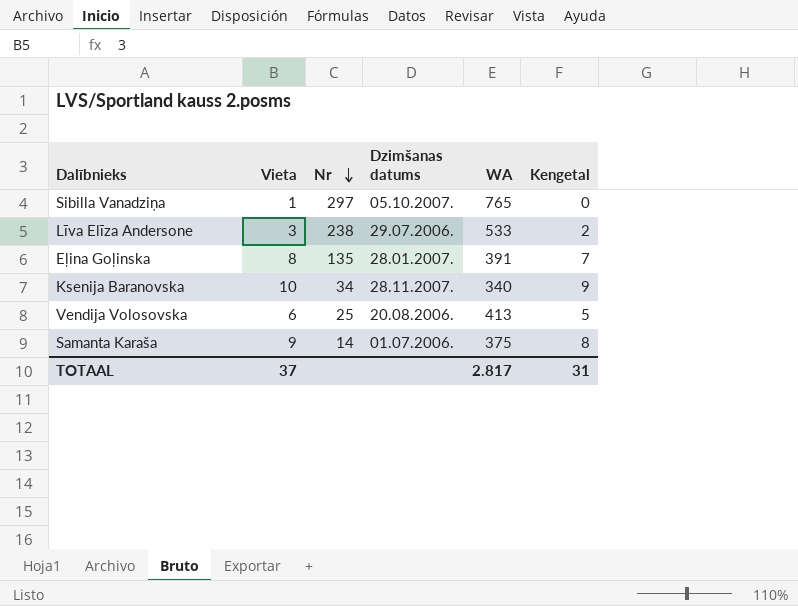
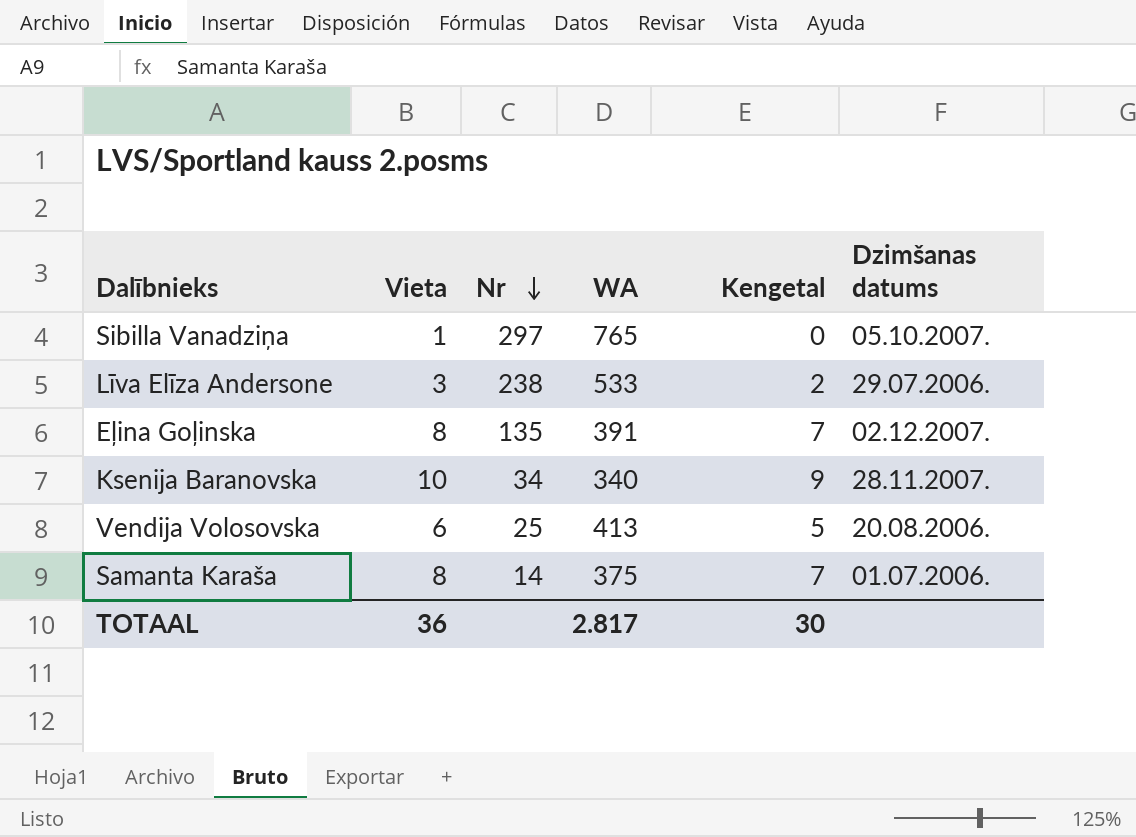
column Dzimšanas datums | position: 4 -> 6
Eļina Goļinska | Dzimšanas datums: 28.01.2007. -> 02.12.2007.
Samanta Karaša | Vieta: 9 -> 8
Samanta Karaša | Kengetal: 8 -> 7
TOTAAL | Vieta: 37 -> 36
TOTAAL | Kengetal: 31 -> 30

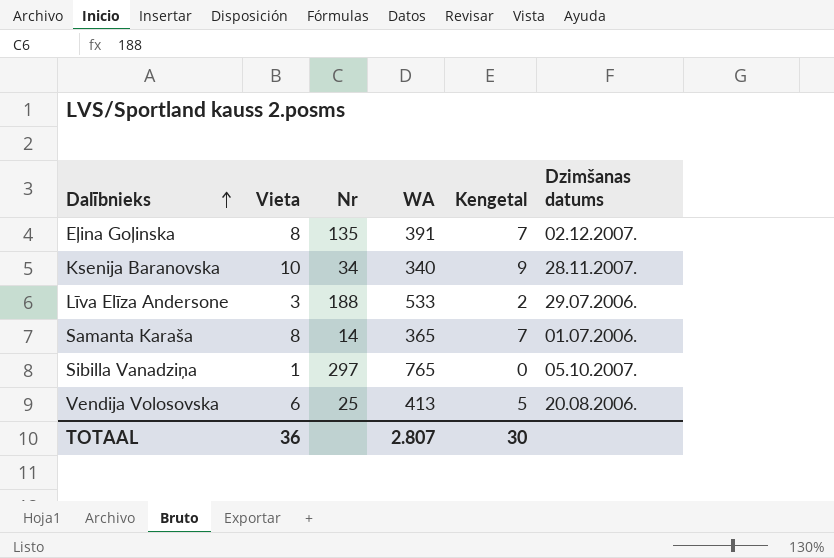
row order: Nr descending -> Dalībnieks ascending
Līva Elīza Andersone | Nr: 238 -> 188
Samanta Karaša | WA: 375 -> 365
TOTAAL | WA: 2.817 -> 2.807

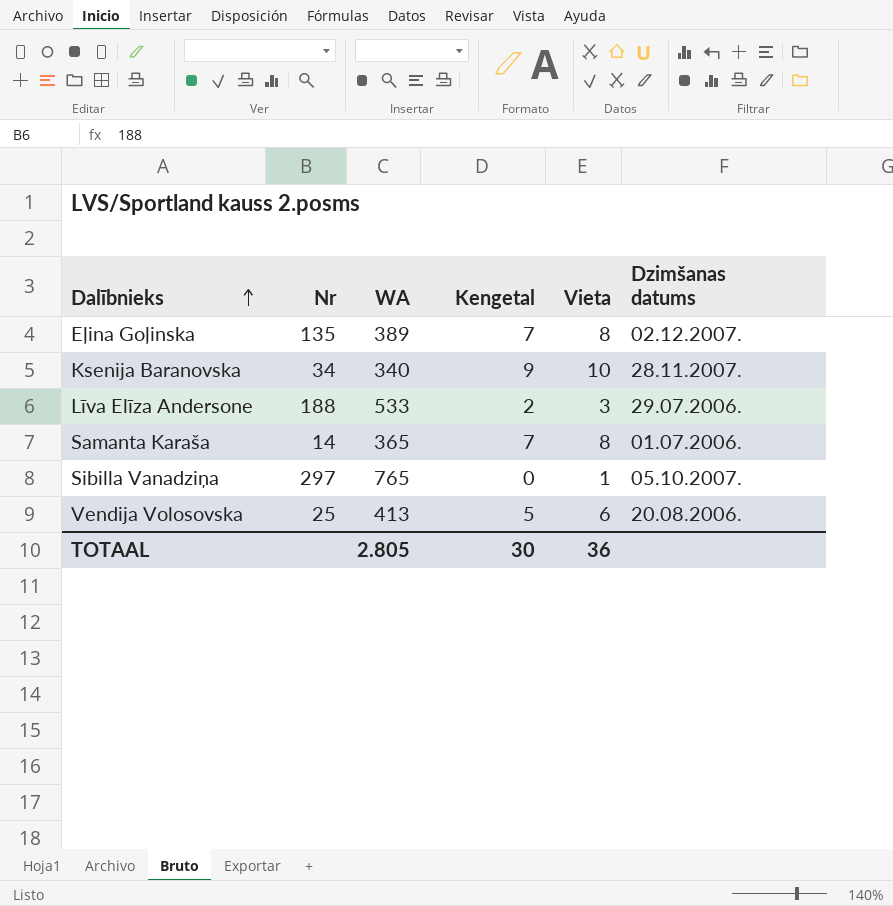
column Vieta | position: 2 -> 5
Eļina Goļinska | WA: 391 -> 389
TOTAAL | WA: 2.807 -> 2.805

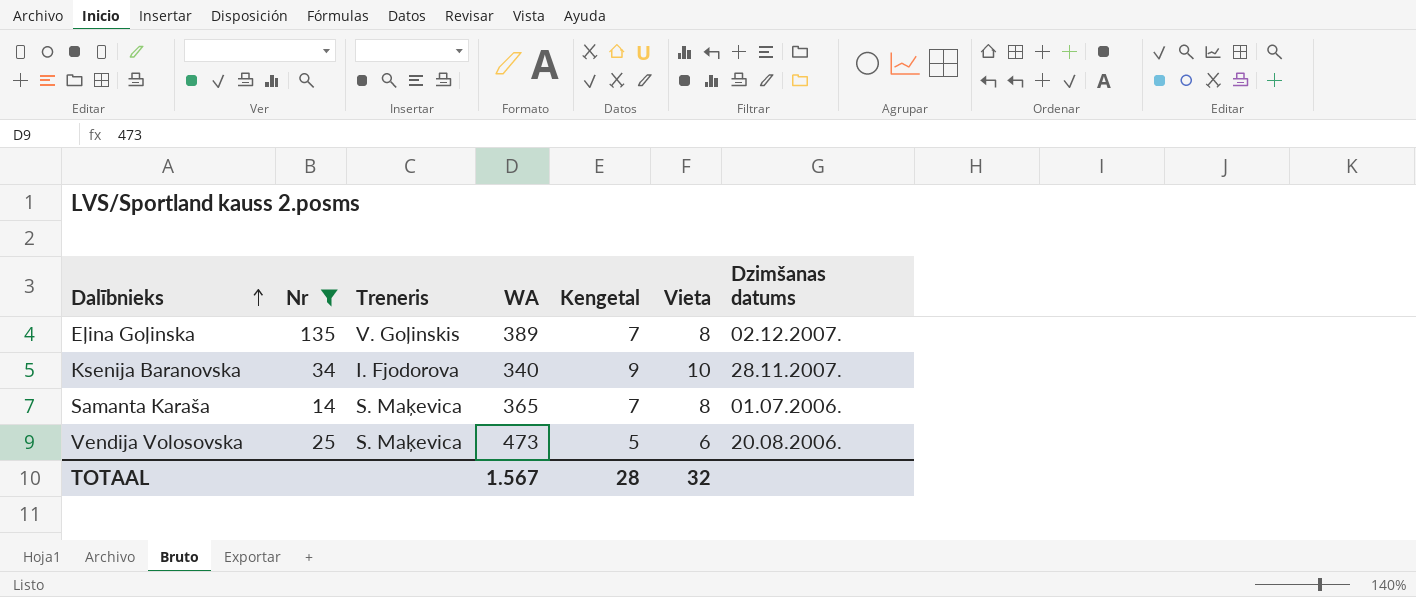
filter: none -> Nr <= 135
column Treneris | position: none -> 3
Vendija Volosovska | WA: 413 -> 473
TOTAAL | WA: 2.805 -> 1.567
TOTAAL | Kengetal: 30 -> 28
TOTAAL | Vieta: 36 -> 32

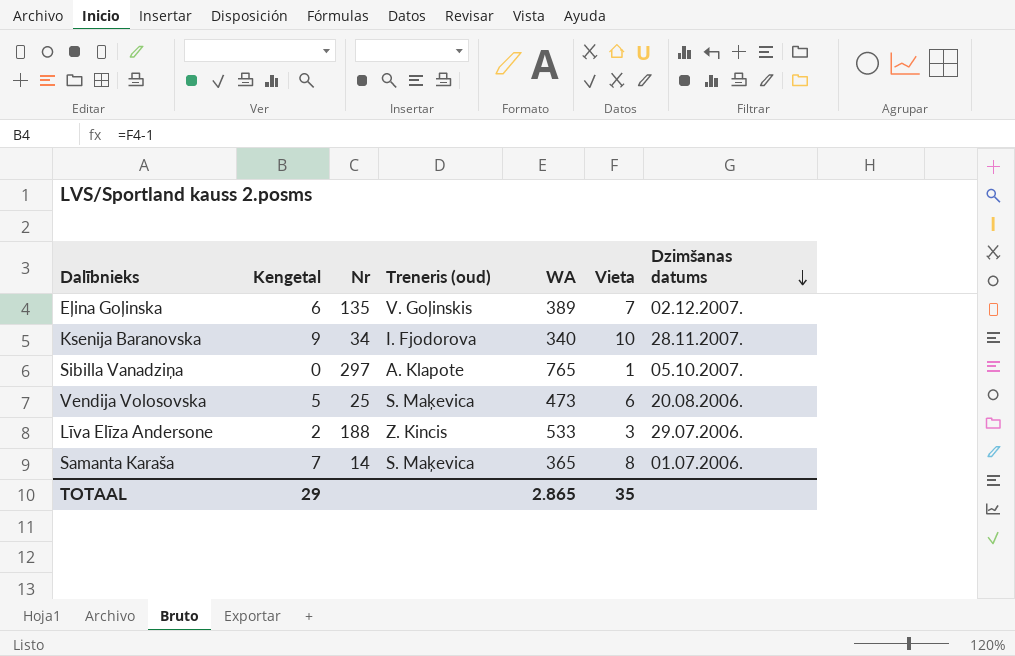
filter: Nr <= 135 -> none
row order: Dalībnieks ascending -> Dzimšanas datums descending
column Kengetal | position: 5 -> 2
column name: Treneris -> Treneris (oud)
Eļina Goļinska | Kengetal: 7 -> 6
Eļina Goļinska | Vieta: 8 -> 7
TOTAAL | Kengetal: 28 -> 29
TOTAAL | WA: 1.567 -> 2.865
TOTAAL | Vieta: 32 -> 35

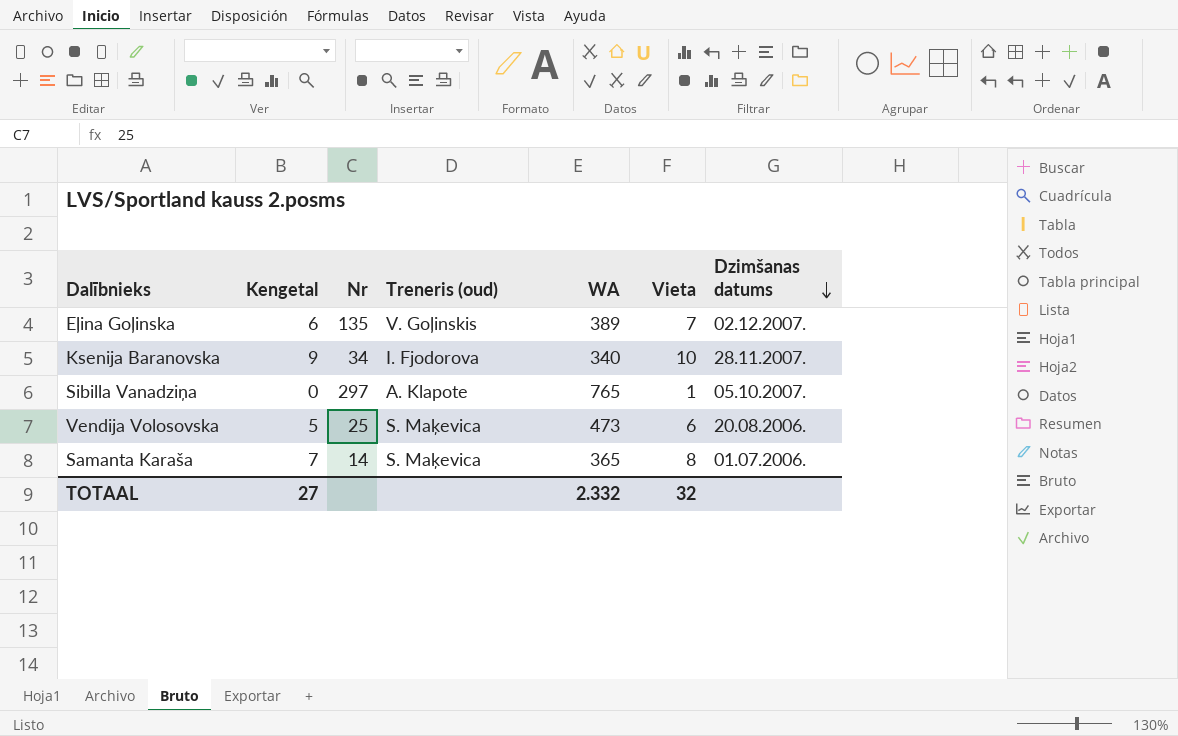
row Līva Elīza Andersone: 2 | 188 | Z. Kincis | 533 | 3 | 29.07.2006. -> none
TOTAAL | Kengetal: 29 -> 27
TOTAAL | WA: 2.865 -> 2.332
TOTAAL | Vieta: 35 -> 32

